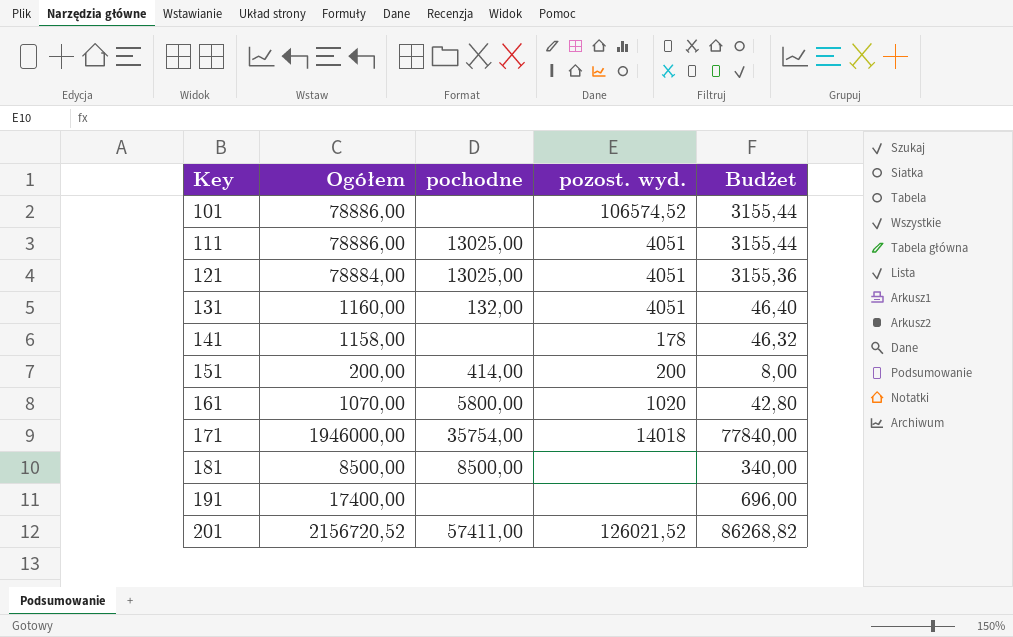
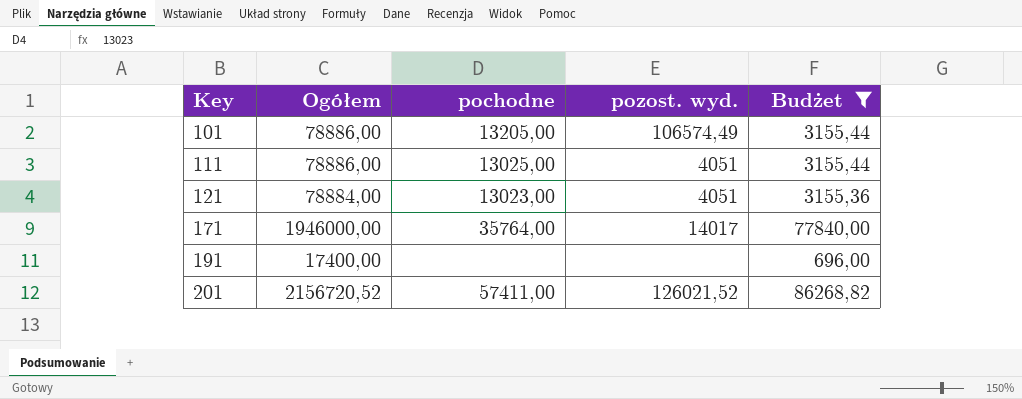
filter: none -> Budżet >= 696,00
101 | pochodne: none -> 13205,00
101 | pozost. wyd.: 106574,52 -> 106574,49
121 | pochodne: 13025,00 -> 13023,00
171 | pochodne: 35754,00 -> 35764,00
171 | pozost. wyd.: 14018 -> 14017

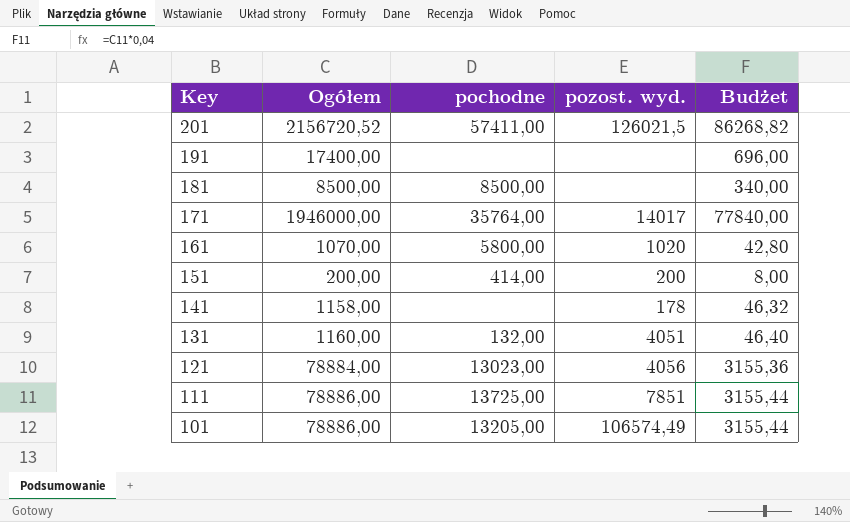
filter: Budżet >= 696,00 -> none
row order: Key ascending -> Key descending
201 | pozost. wyd.: 126021,52 -> 126021,5
121 | pozost. wyd.: 4051 -> 4056
111 | pochodne: 13025,00 -> 13725,00
111 | pozost. wyd.: 4051 -> 7851

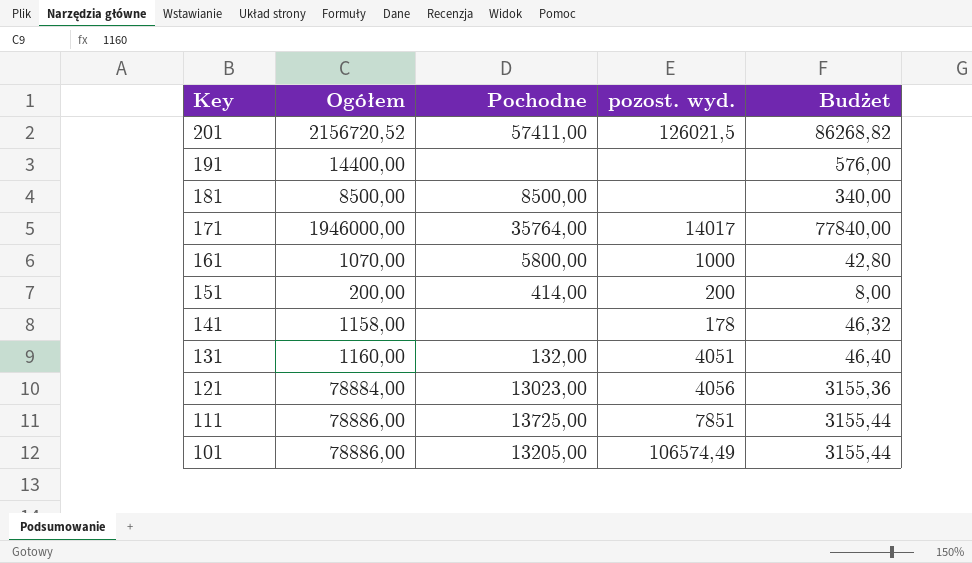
column name: pochodne -> Pochodne
191 | Ogółem: 17400,00 -> 14400,00
191 | Budżet: 696,00 -> 576,00
161 | pozost. wyd.: 1020 -> 1000

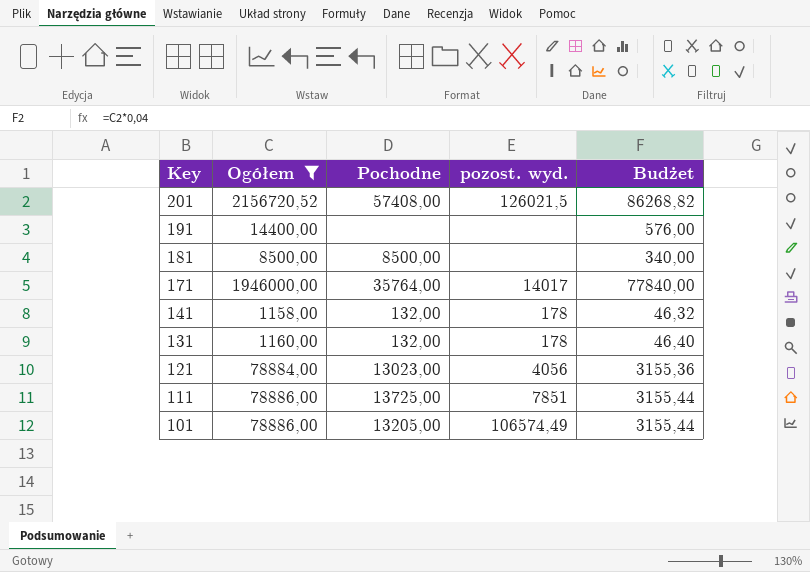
filter: none -> Ogółem >= 1158,00
201 | Pochodne: 57411,00 -> 57408,00
141 | Pochodne: none -> 132,00
131 | pozost. wyd.: 4051 -> 178

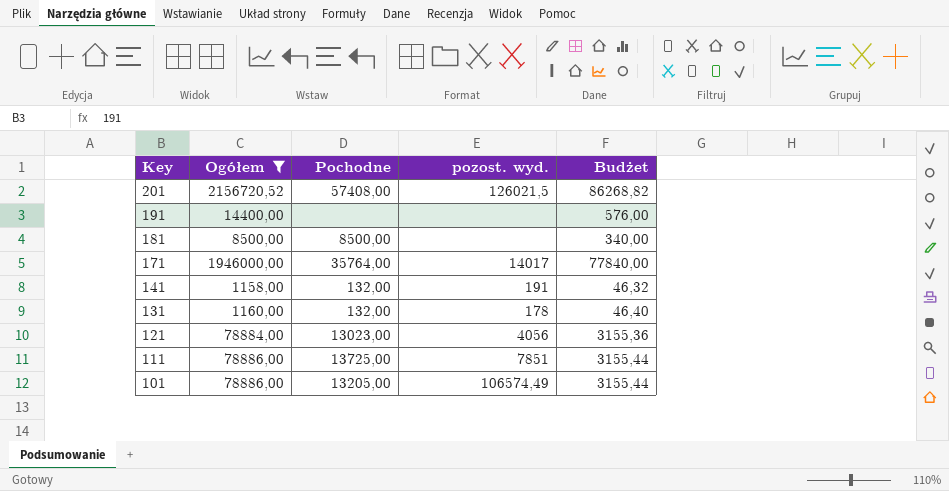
141 | pozost. wyd.: 178 -> 191

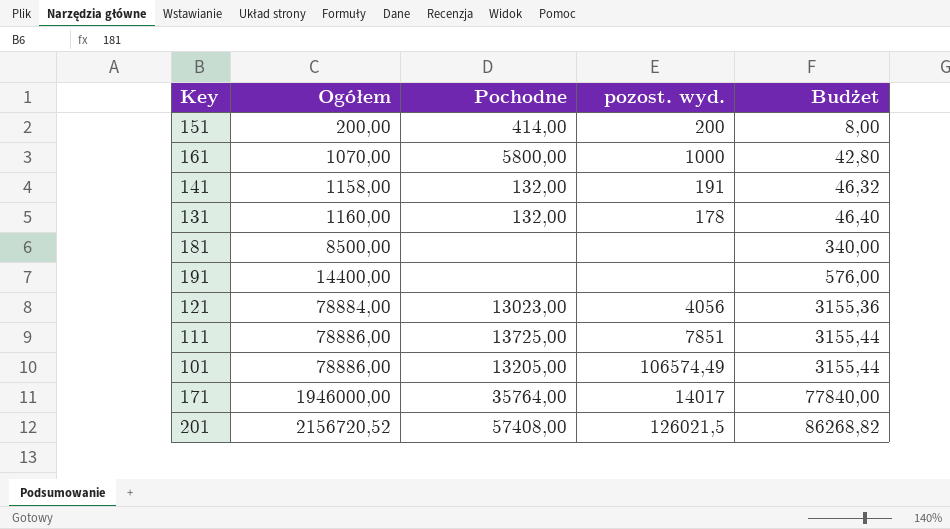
filter: Ogółem >= 1158,00 -> none
row order: Key descending -> Ogółem ascending
181 | Pochodne: 8500,00 -> none

